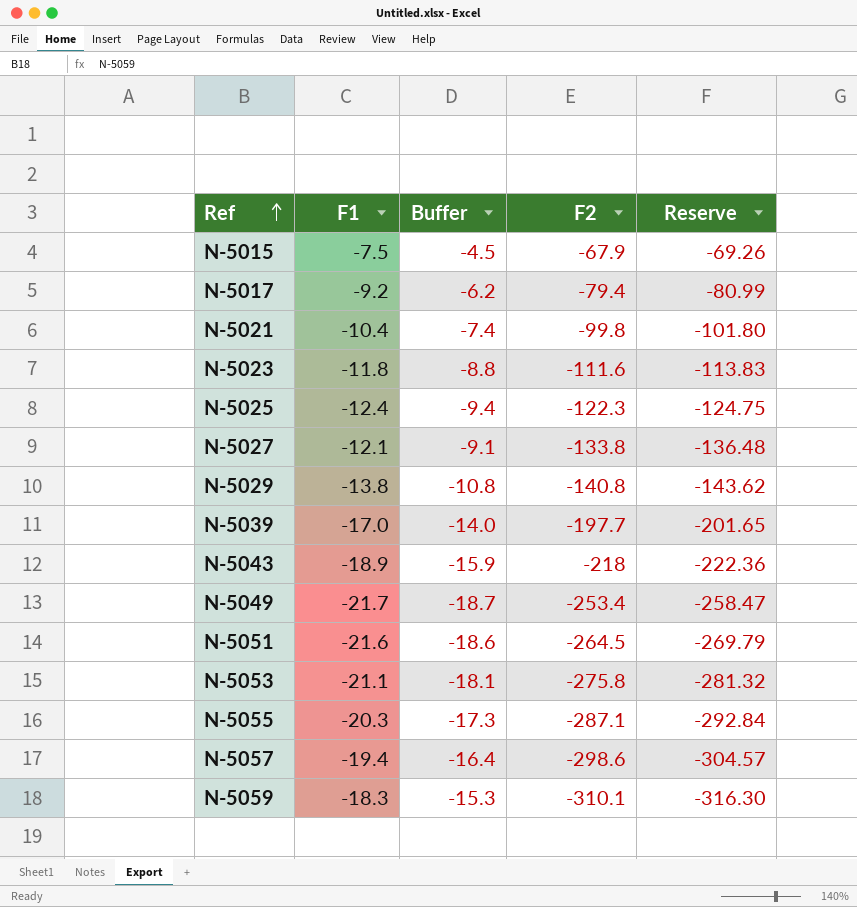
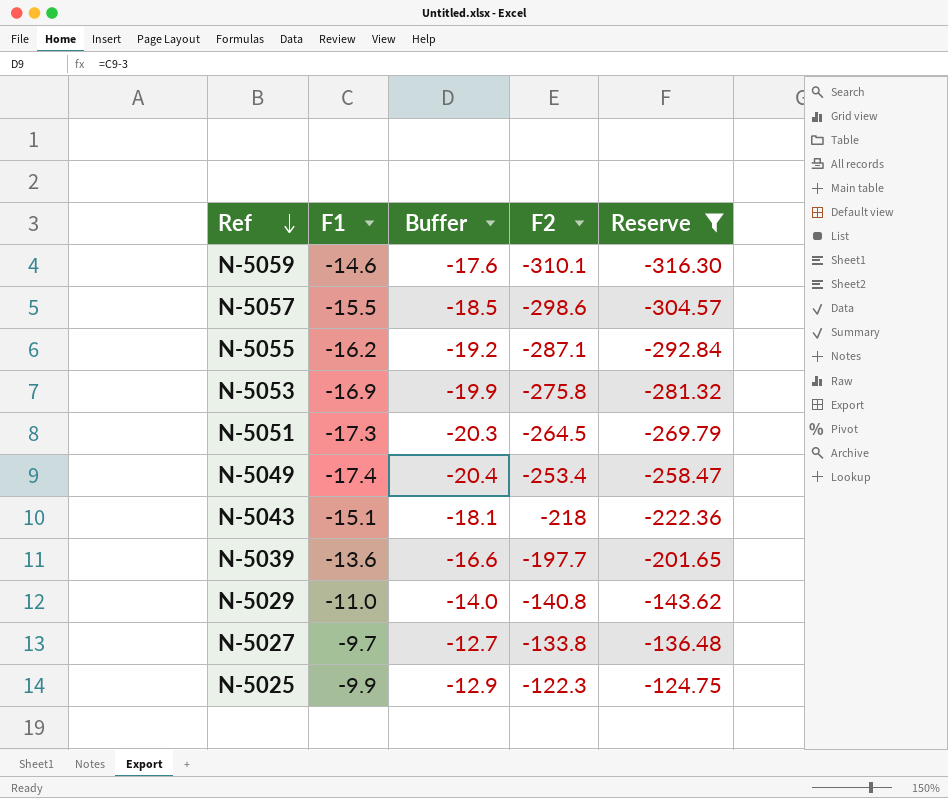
filter: none -> Reserve <= -124.75
row order: Ref ascending -> Ref descending
column Buffer | formula: [F1] + 3 -> [F1] - 3
N-5059 | F1: -18.3 -> -14.6
N-5057 | F1: -19.4 -> -15.5
N-5055 | F1: -20.3 -> -16.2
N-5053 | F1: -21.1 -> -16.9
N-5051 | F1: -21.6 -> -17.3
N-5049 | F1: -21.7 -> -17.4
N-5043 | F1: -18.9 -> -15.1
N-5039 | F1: -17.0 -> -13.6
N-5029 | F1: -13.8 -> -11.0
N-5027 | F1: -12.1 -> -9.7
N-5025 | F1: -12.4 -> -9.9

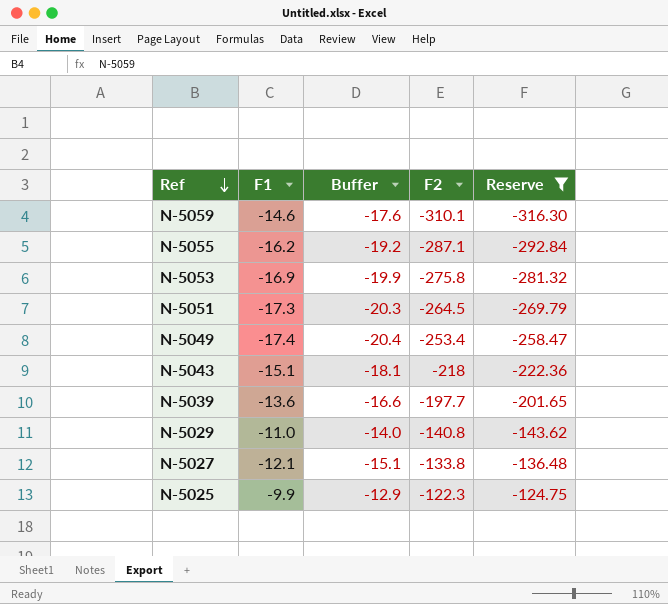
row N-5057: -15.5 | -18.5 | -298.6 | -304.57 -> none
N-5027 | F1: -9.7 -> -12.1
N-5027 | Buffer: -12.7 -> -15.1

